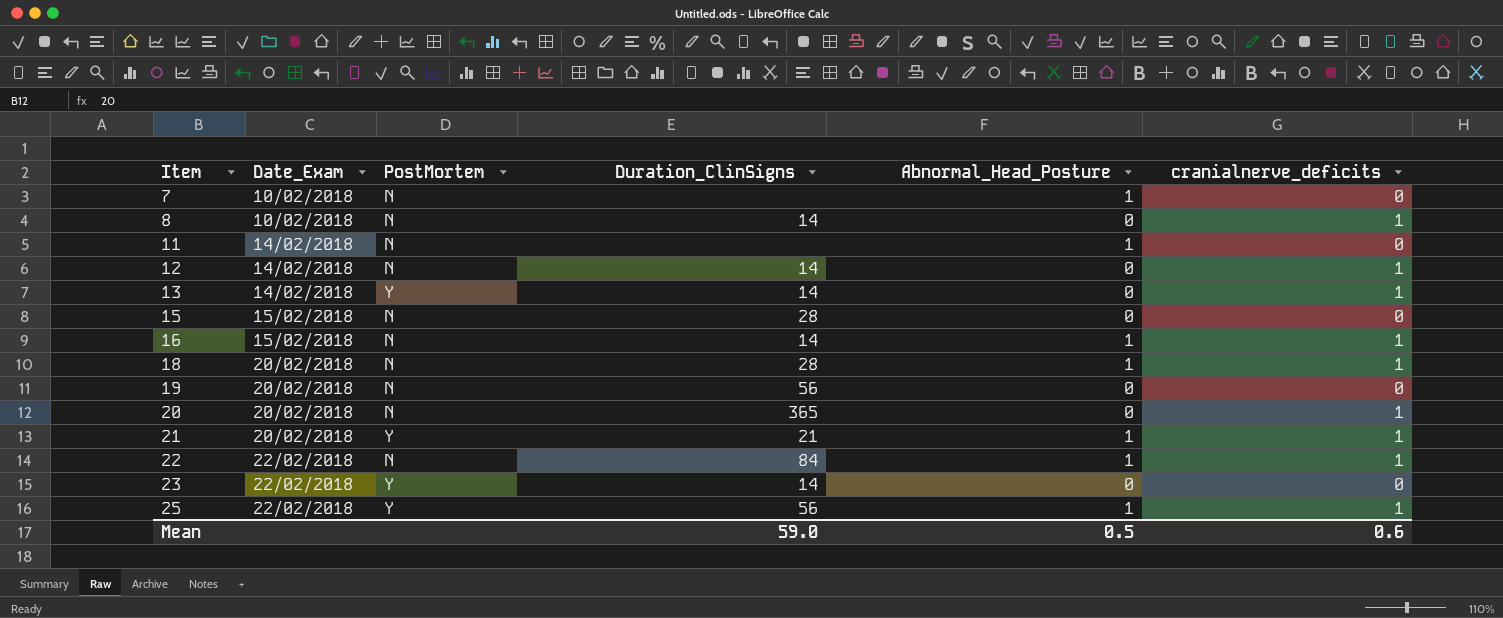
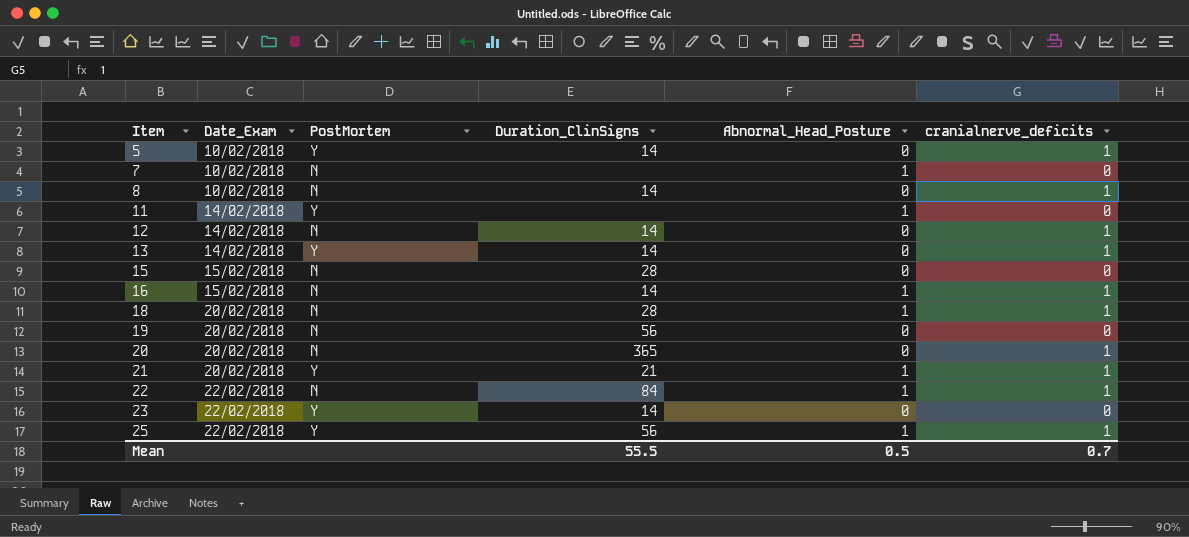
row 5: none -> 10/02/2018 | Y | 14 | 0 | 1
11 | PostMortem: N -> Y
Mean | Duration_ClinSigns: 59.0 -> 55.5
Mean | cranialnerve_deficits: 0.6 -> 0.7

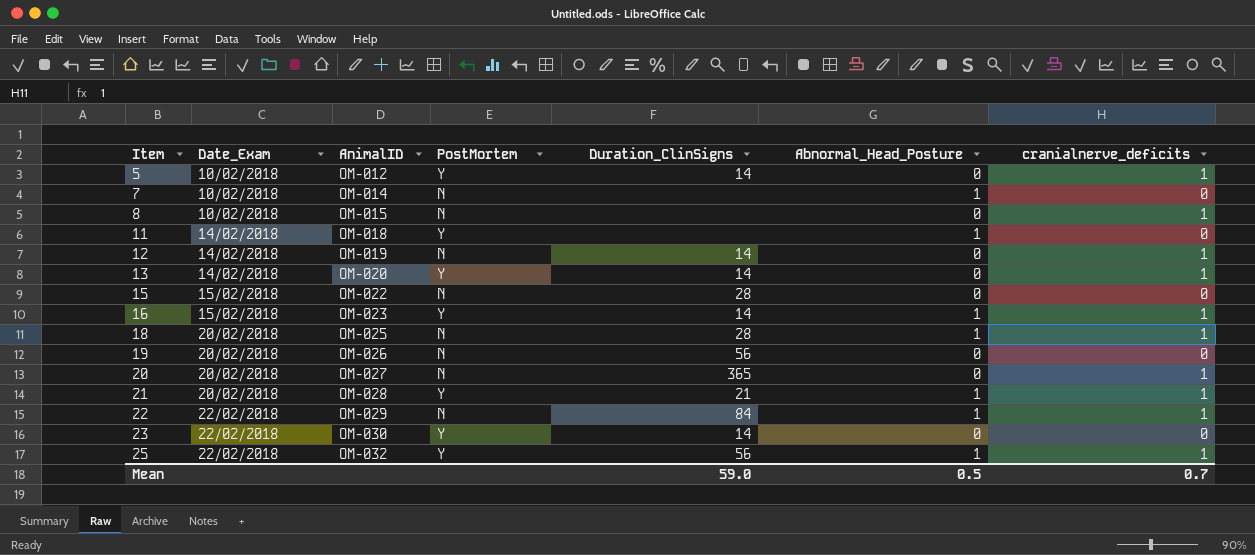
column AnimalID | position: none -> 3
8 | Duration_ClinSigns: 14 -> none
16 | PostMortem: N -> Y
Mean | Duration_ClinSigns: 55.5 -> 59.0

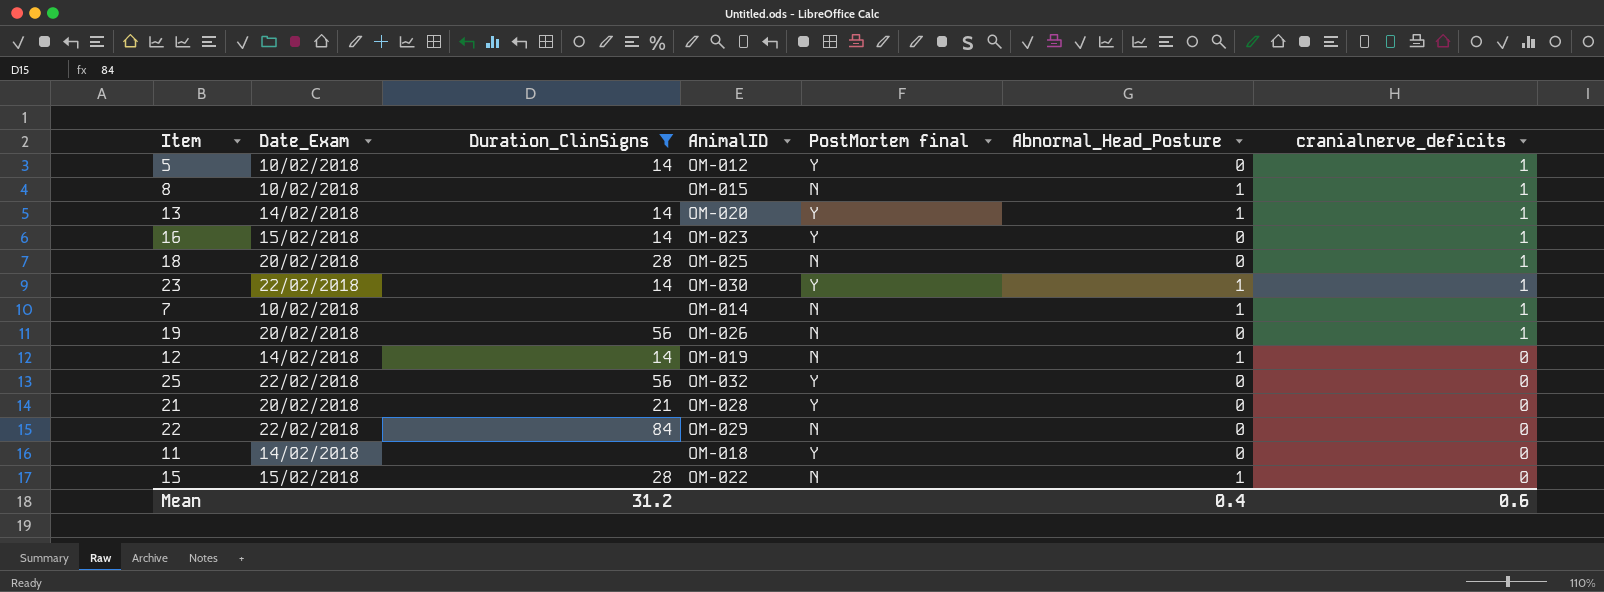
filter: none -> Duration_ClinSigns != 365
row order: Item ascending -> cranialnerve_deficits descending
column Duration_ClinSigns | position: 5 -> 3
column name: PostMortem -> PostMortem final
8 | Abnormal_Head_Posture: 0 -> 1
13 | Abnormal_Head_Posture: 0 -> 1
16 | Abnormal_Head_Posture: 1 -> 0
18 | Abnormal_Head_Posture: 1 -> 0
23 | Abnormal_Head_Posture: 0 -> 1
23 | cranialnerve_deficits: 0 -> 1
7 | cranialnerve_deficits: 0 -> 1
19 | cranialnerve_deficits: 0 -> 1
12 | Abnormal_Head_Posture: 0 -> 1
12 | cranialnerve_deficits: 1 -> 0
25 | Abnormal_Head_Posture: 1 -> 0
25 | cranialnerve_deficits: 1 -> 0
21 | Abnormal_Head_Posture: 1 -> 0
21 | cranialnerve_deficits: 1 -> 0
22 | Abnormal_Head_Posture: 1 -> 0
22 | cranialnerve_deficits: 1 -> 0
11 | Abnormal_Head_Posture: 1 -> 0
15 | Abnormal_Head_Posture: 0 -> 1
Mean | Duration_ClinSigns: 59.0 -> 31.2
Mean | Abnormal_Head_Posture: 0.5 -> 0.4
Mean | cranialnerve_deficits: 0.7 -> 0.6

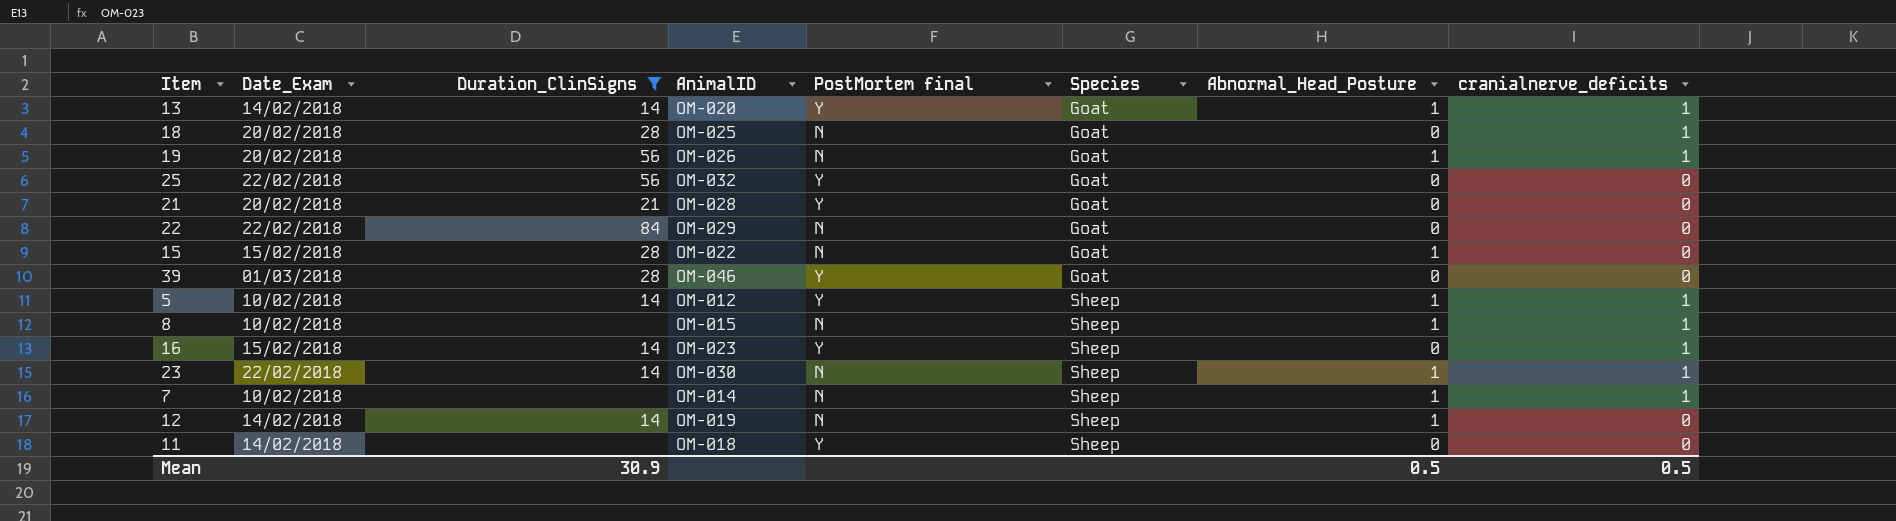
row order: cranialnerve_deficits descending -> Species ascending
column Species | position: none -> 6
19 | Abnormal_Head_Posture: 0 -> 1
row 39: none -> 01/03/2018 | 28 | OM-046 | Y | Goat | 0 | 0
5 | Abnormal_Head_Posture: 0 -> 1
23 | PostMortem final: Y -> N
Mean | Duration_ClinSigns: 31.2 -> 30.9
Mean | Abnormal_Head_Posture: 0.4 -> 0.5
Mean | cranialnerve_deficits: 0.6 -> 0.5

